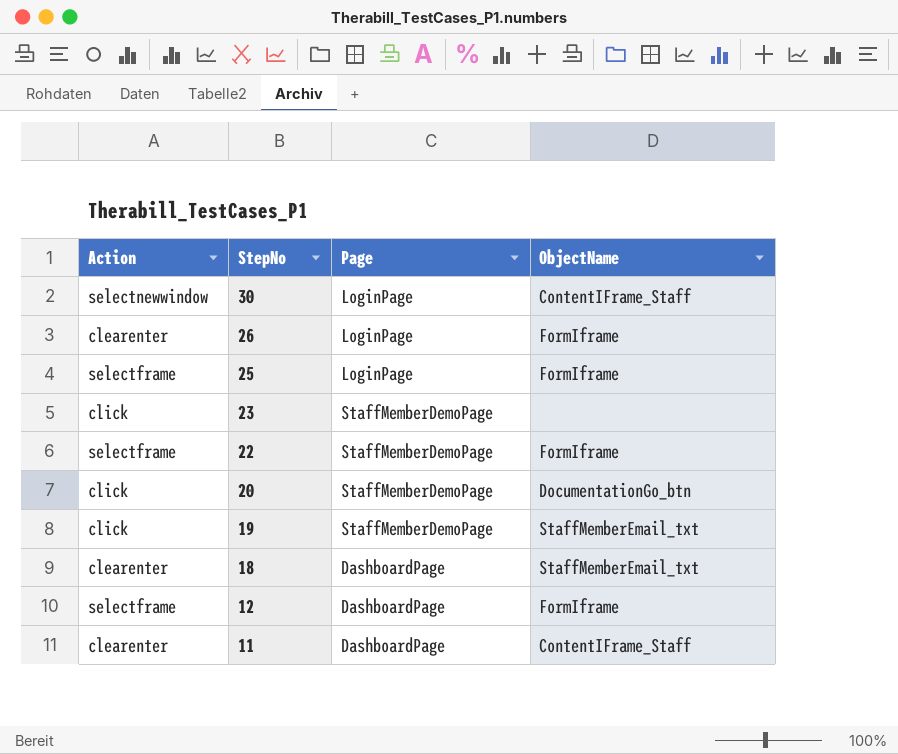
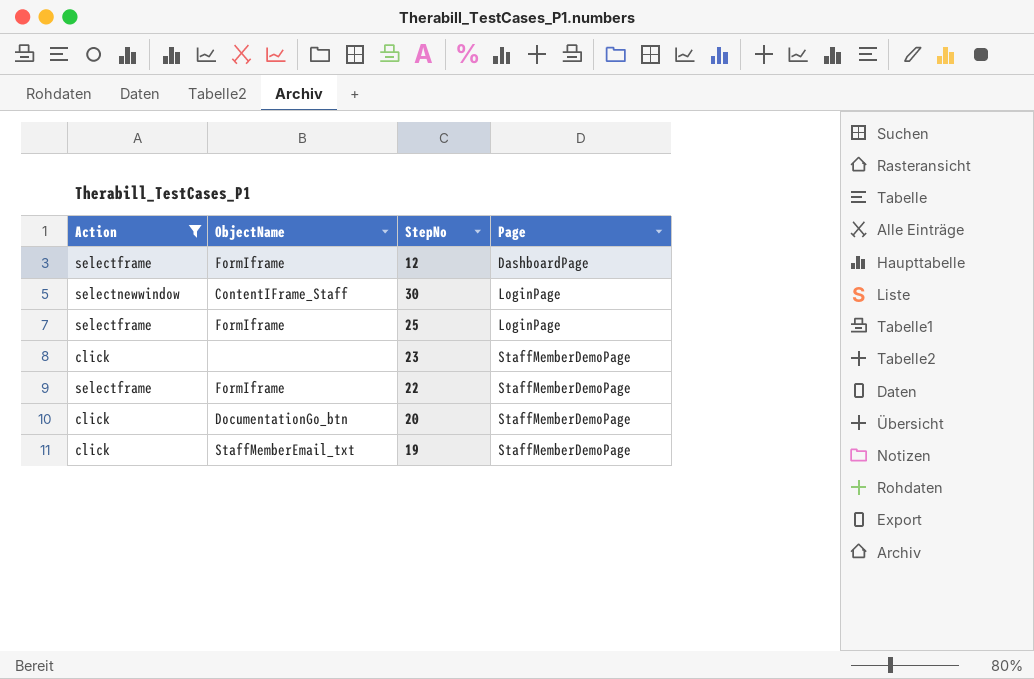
filter: none -> Action != clearenter
row order: StepNo descending -> Page ascending
column ObjectName | position: 4 -> 2

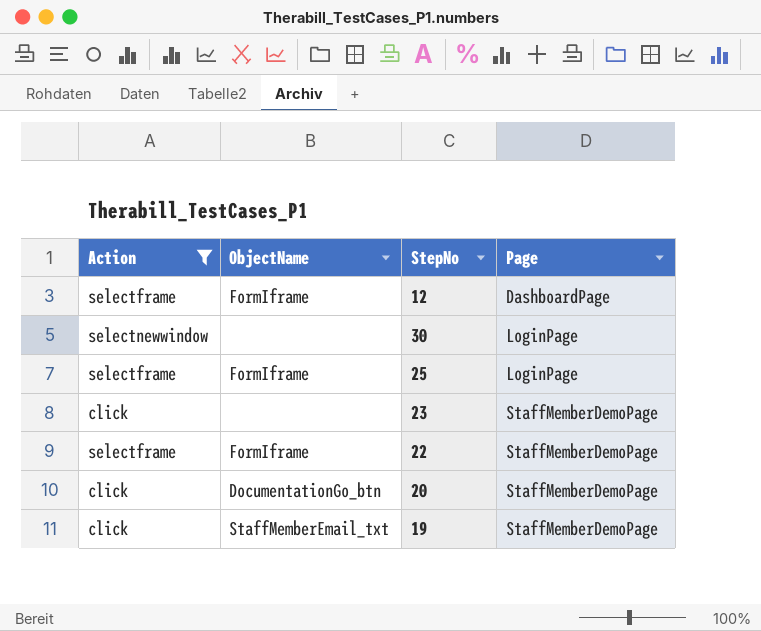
30 | ObjectName: ContentIFrame_Staff -> none

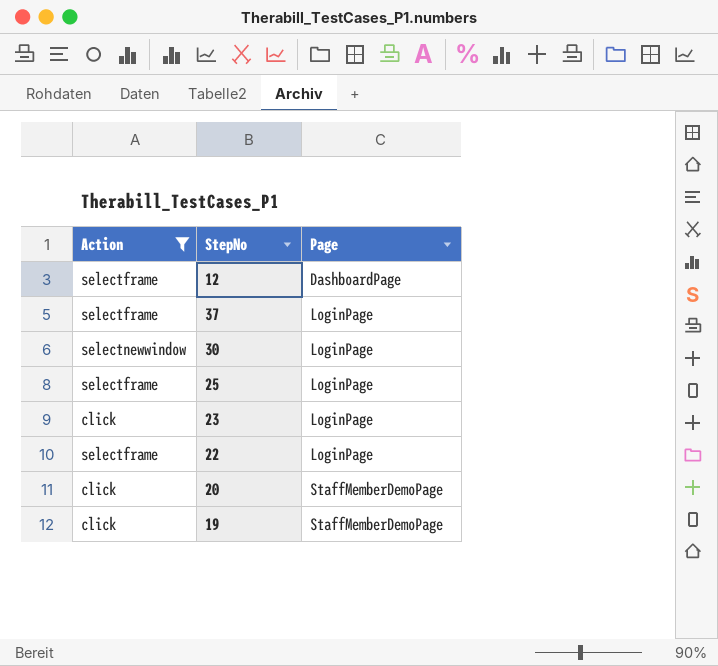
column ObjectName | position: 2 -> none
row 37: none -> selectframe | LoginPage
23 | Page: StaffMemberDemoPage -> LoginPage
22 | Page: StaffMemberDemoPage -> LoginPage

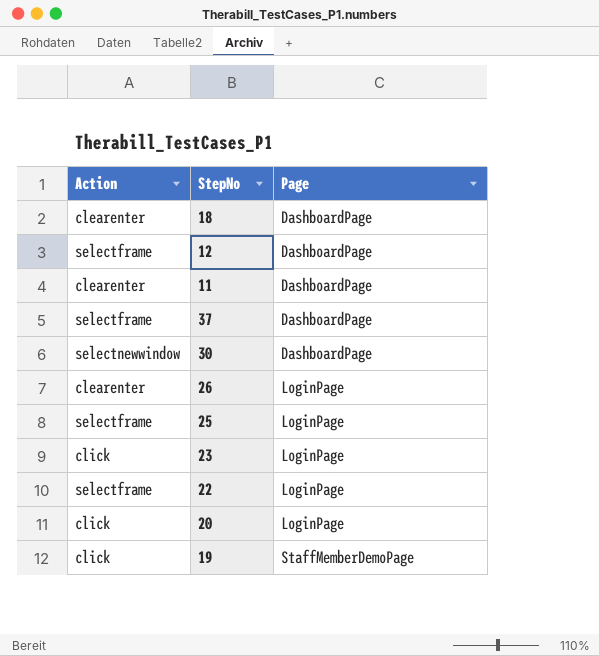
filter: Action != clearenter -> none
37 | Page: LoginPage -> DashboardPage
30 | Page: LoginPage -> DashboardPage
20 | Page: StaffMemberDemoPage -> LoginPage

